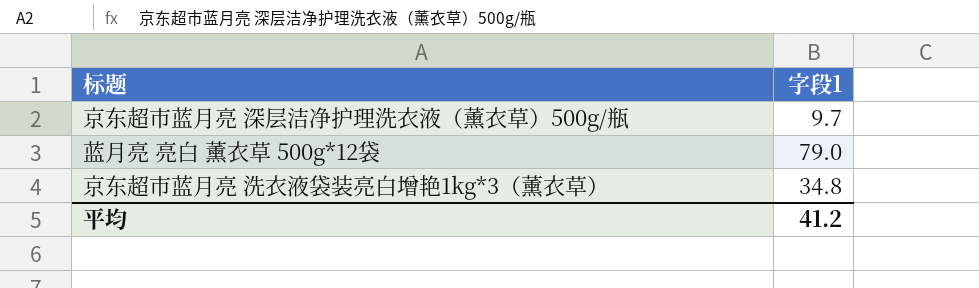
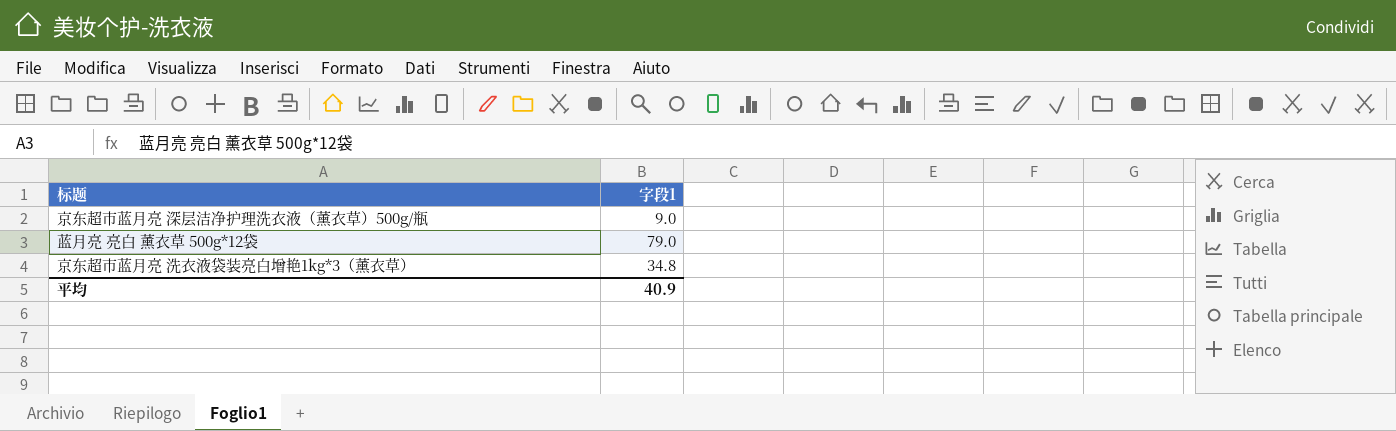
京东超市蓝月亮 深层洁净护理洗衣液（薰衣草）500g/瓶 | 字段1: 9.7 -> 9.0
平均 | 字段1: 41.2 -> 40.9

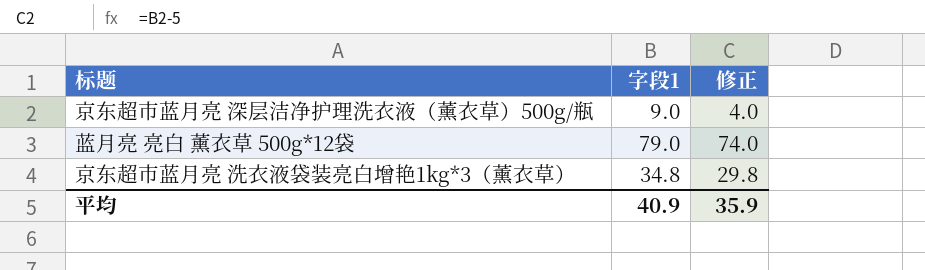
column 修正 | formula: none -> [字段1] - 5

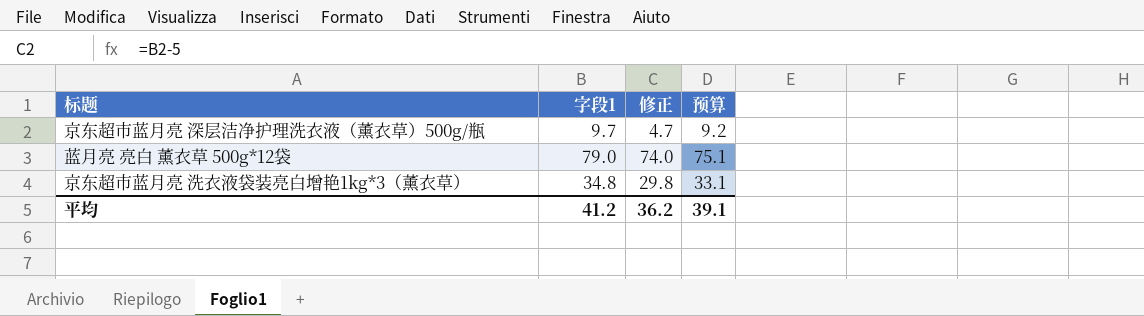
column 预算 | formula: none -> [字段1] * 0.95
京东超市蓝月亮 深层洁净护理洗衣液（薰衣草）500g/瓶 | 字段1: 9.0 -> 9.7
京东超市蓝月亮 深层洁净护理洗衣液（薰衣草）500g/瓶 | 修正: 4.0 -> 4.7
平均 | 字段1: 40.9 -> 41.2
平均 | 修正: 35.9 -> 36.2

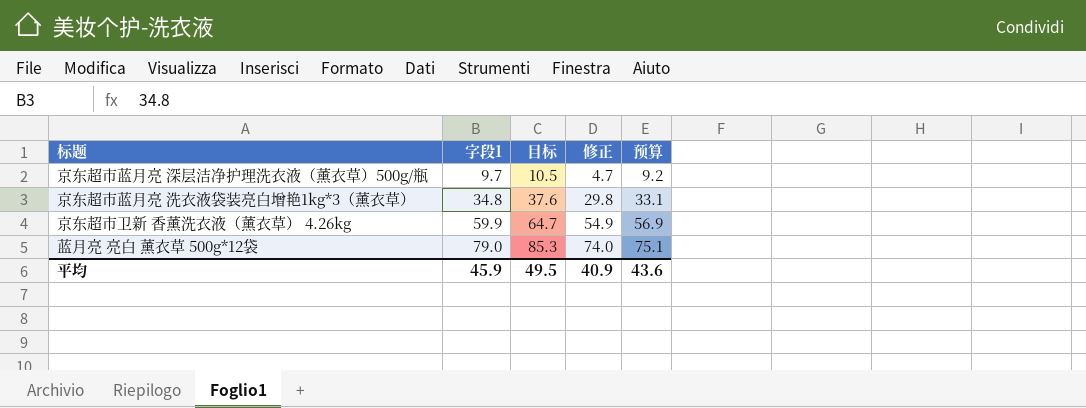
row order: none -> 字段1 ascending
column 目标 | formula: none -> [字段1] * 1.08
row 京东超市卫新 香薰洗衣液（薰衣草） 4.26kg: none -> 59.9 | 64.7 | 54.9 | 56.9
平均 | 字段1: 41.2 -> 45.9
平均 | 修正: 36.2 -> 40.9
平均 | 预算: 39.1 -> 43.6

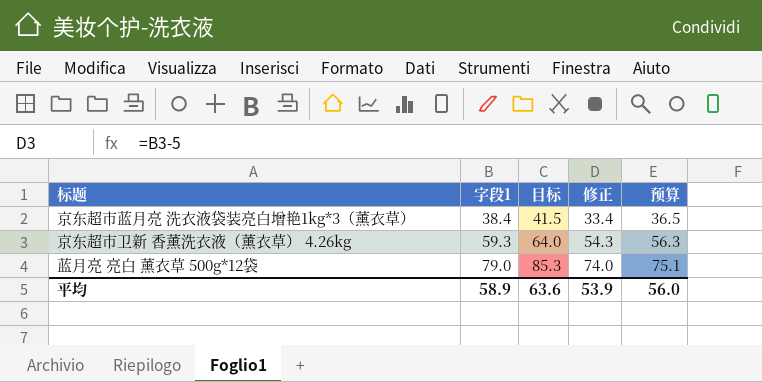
row 京东超市蓝月亮 深层洁净护理洗衣液（薰衣草）500g/瓶: 9.7 | 10.5 | 4.7 | 9.2 -> none
京东超市蓝月亮 洗衣液袋装亮白增艳1kg*3（薰衣草） | 字段1: 34.8 -> 38.4
京东超市蓝月亮 洗衣液袋装亮白增艳1kg*3（薰衣草） | 目标: 37.6 -> 41.5
京东超市蓝月亮 洗衣液袋装亮白增艳1kg*3（薰衣草） | 修正: 29.8 -> 33.4
京东超市蓝月亮 洗衣液袋装亮白增艳1kg*3（薰衣草） | 预算: 33.1 -> 36.5
京东超市卫新 香薰洗衣液（薰衣草） 4.26kg | 字段1: 59.9 -> 59.3
京东超市卫新 香薰洗衣液（薰衣草） 4.26kg | 目标: 64.7 -> 64.0
京东超市卫新 香薰洗衣液（薰衣草） 4.26kg | 修正: 54.9 -> 54.3
京东超市卫新 香薰洗衣液（薰衣草） 4.26kg | 预算: 56.9 -> 56.3
平均 | 字段1: 45.9 -> 58.9
平均 | 目标: 49.5 -> 63.6
平均 | 修正: 40.9 -> 53.9
平均 | 预算: 43.6 -> 56.0

